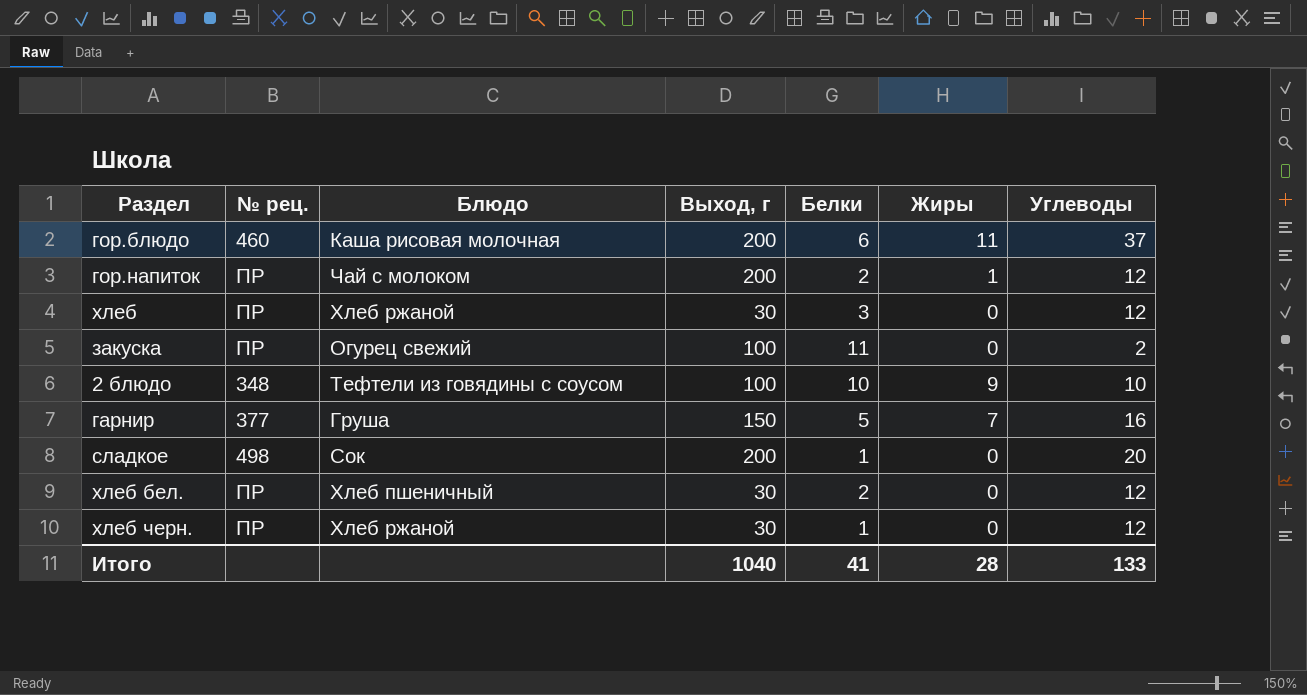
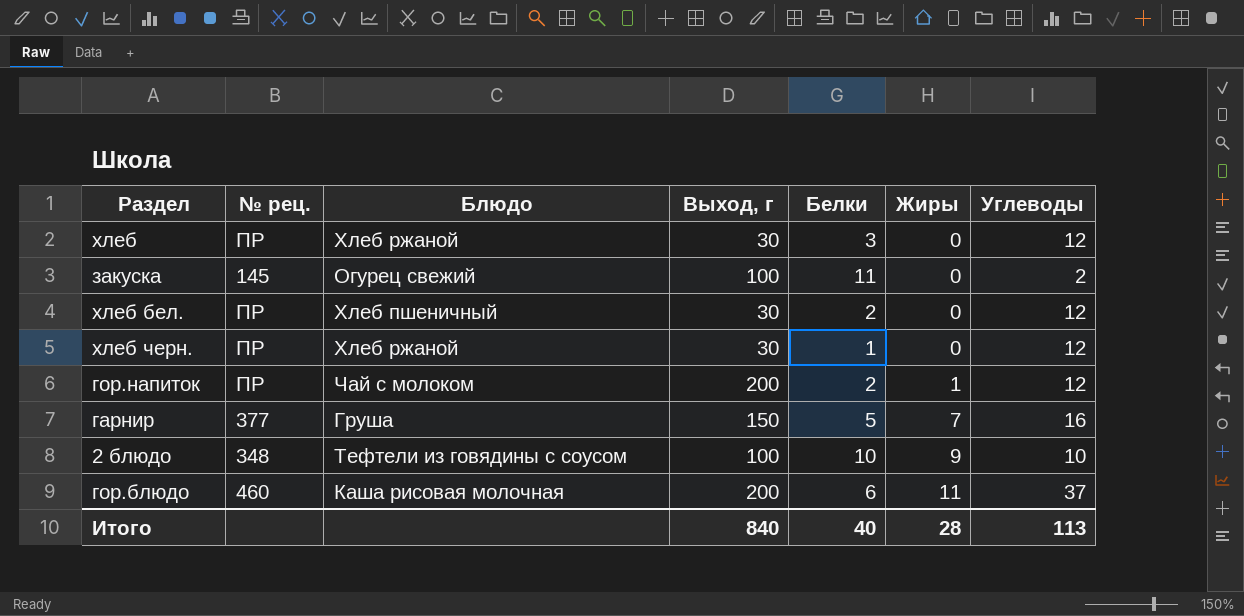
row order: none -> Жиры ascending
row сладкое: 498 | Сок | 200 | 1 | 0 | 20 -> none
закуска | № рец.: ПР -> 145
Итого | Выход, г: 1040 -> 840
Итого | Белки: 41 -> 40
Итого | Углеводы: 133 -> 113

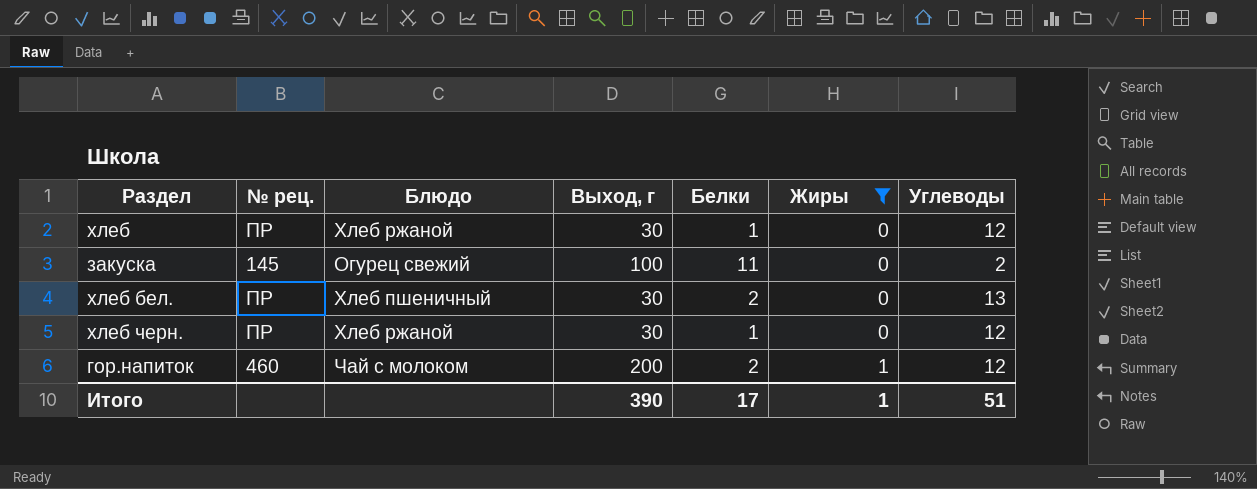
filter: none -> Жиры <= 1
хлеб | Белки: 3 -> 1
хлеб бел. | Углеводы: 12 -> 13
гор.напиток | № рец.: ПР -> 460
Итого | Выход, г: 840 -> 390
Итого | Белки: 40 -> 17
Итого | Жиры: 28 -> 1
Итого | Углеводы: 113 -> 51

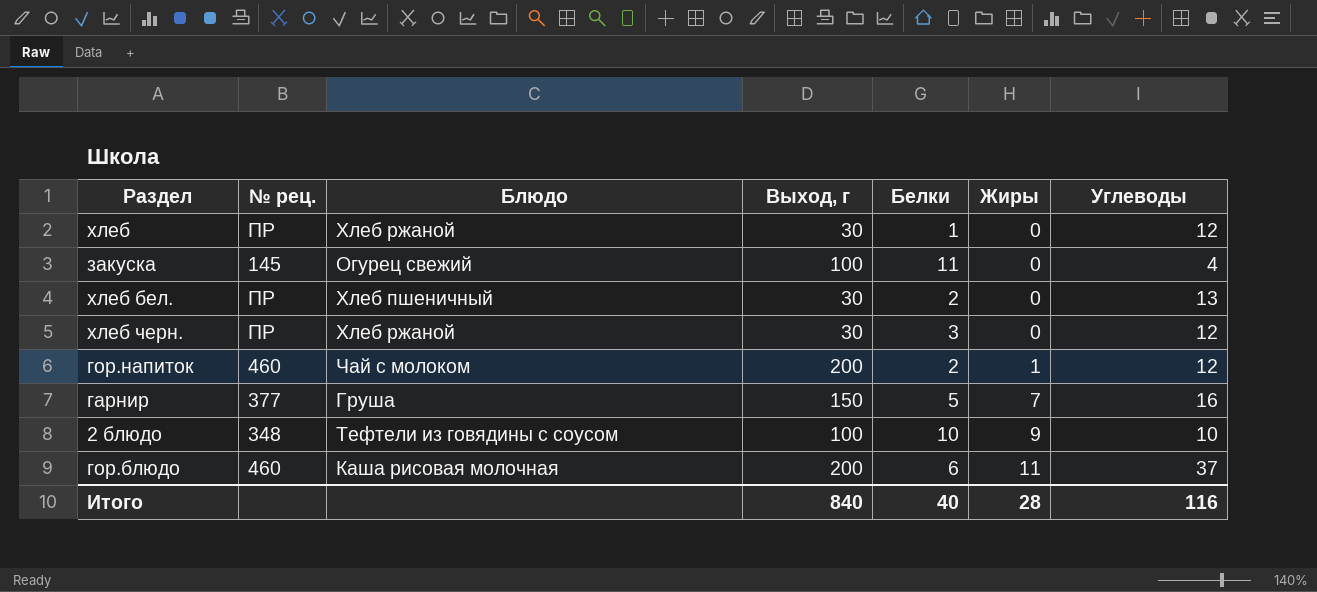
filter: Жиры <= 1 -> none
закуска | Углеводы: 2 -> 4
хлеб черн. | Белки: 1 -> 3
Итого | Выход, г: 390 -> 840
Итого | Белки: 17 -> 40
Итого | Жиры: 1 -> 28
Итого | Углеводы: 51 -> 116

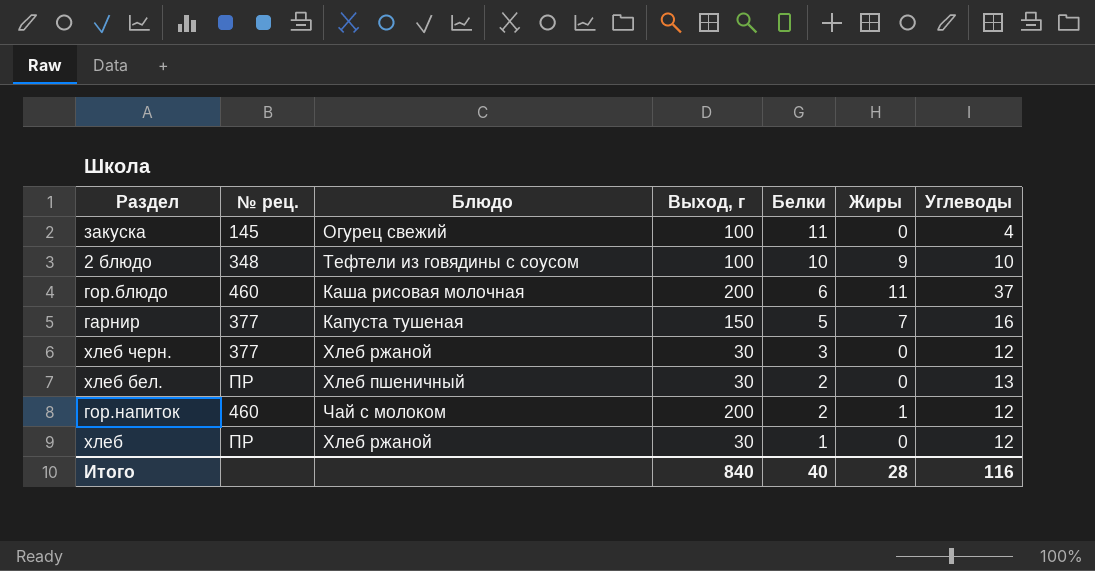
row order: Жиры ascending -> Белки descending
гарнир | Блюдо: Груша -> Капуста тушеная
хлеб черн. | № рец.: ПР -> 377

